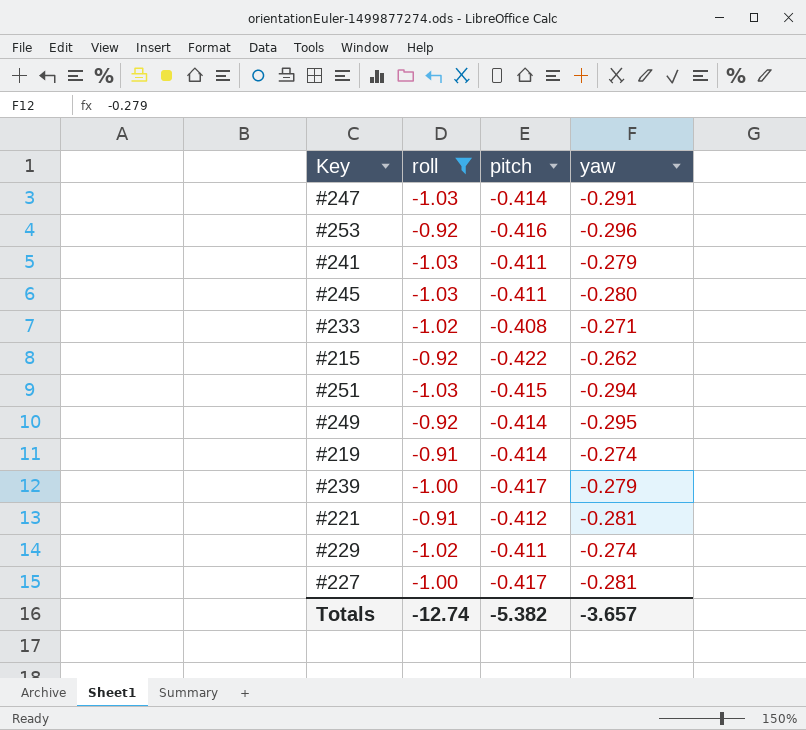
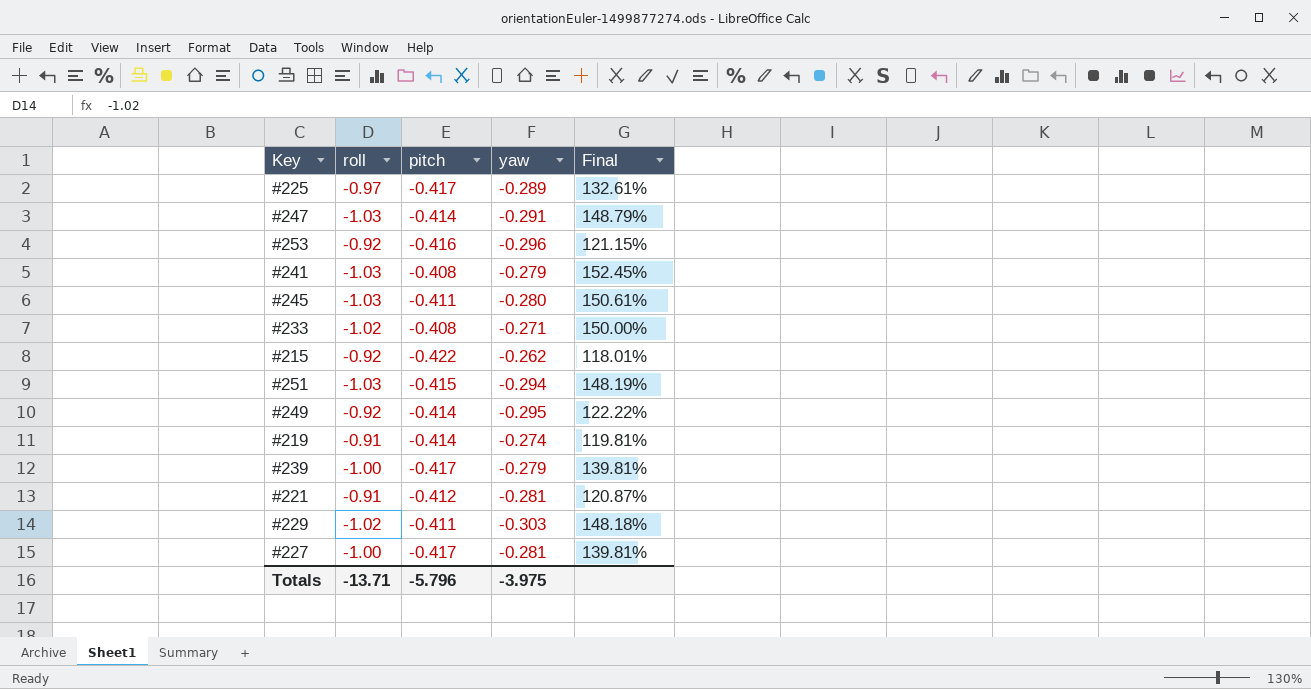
filter: roll != -0.97 -> none
column Final | formula: none -> ([roll] - [pitch]) / [pitch]
#241 | pitch: -0.411 -> -0.408
#229 | yaw: -0.274 -> -0.303
Totals | roll: -12.74 -> -13.71
Totals | pitch: -5.382 -> -5.796
Totals | yaw: -3.657 -> -3.975

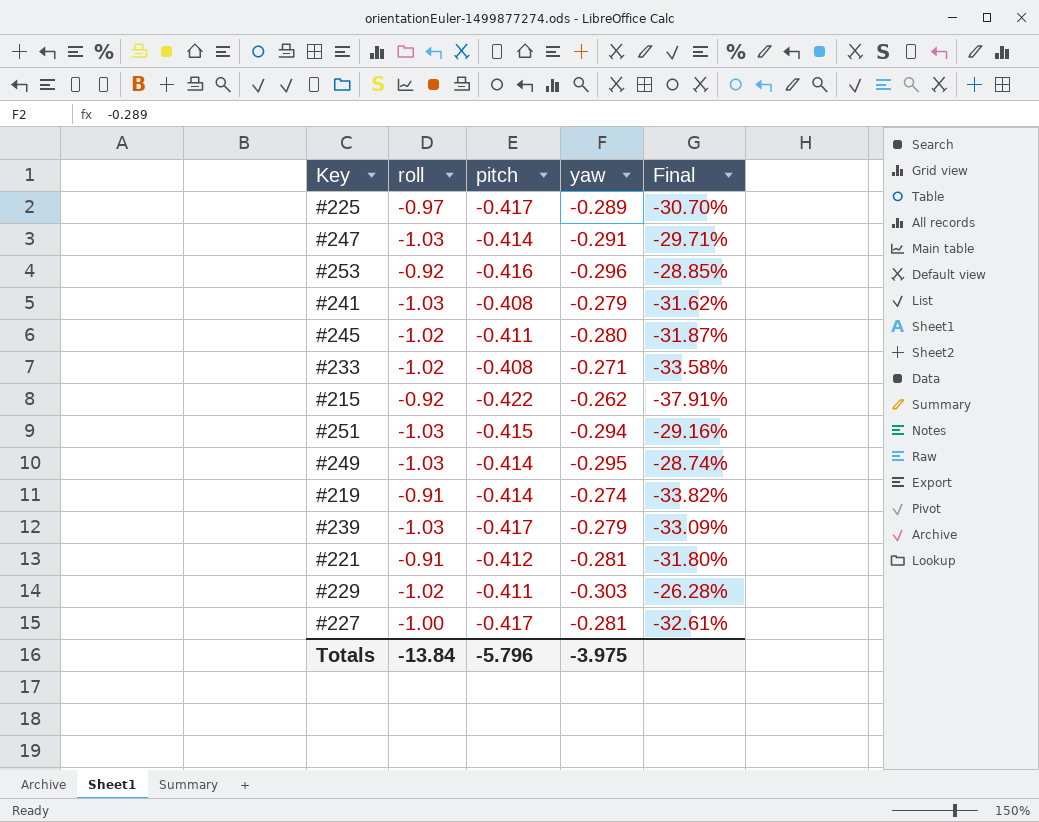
column Final | formula: ([roll] - [pitch]) / [pitch] -> ([yaw] - [pitch]) / [pitch]
#245 | roll: -1.03 -> -1.02
#249 | roll: -0.92 -> -1.03
#239 | roll: -1.00 -> -1.03
Totals | roll: -13.71 -> -13.84

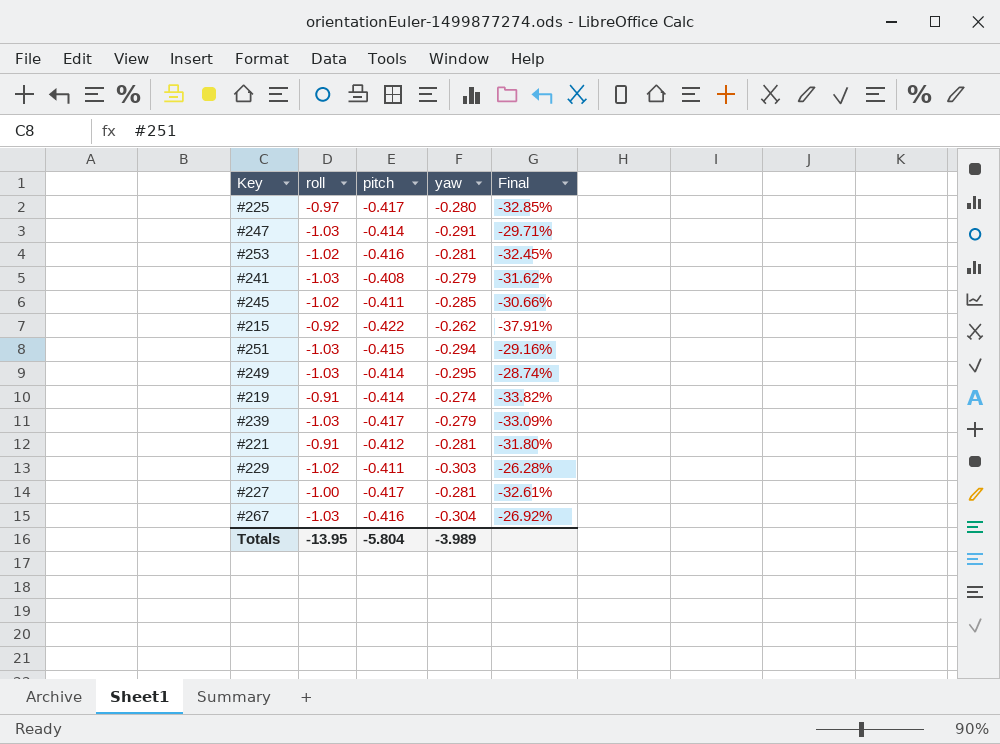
row #233: -1.02 | -0.408 | -0.271 | -33.58% -> none
#225 | yaw: -0.289 -> -0.280
#225 | Final: -30.70% -> -32.85%
#253 | roll: -0.92 -> -1.02
#253 | yaw: -0.296 -> -0.281
#253 | Final: -28.85% -> -32.45%
#245 | yaw: -0.280 -> -0.285
#245 | Final: -31.87% -> -30.66%
row #267: none -> -1.03 | -0.416 | -0.304 | -26.92%
Totals | roll: -13.84 -> -13.95
Totals | pitch: -5.796 -> -5.804
Totals | yaw: -3.975 -> -3.989

